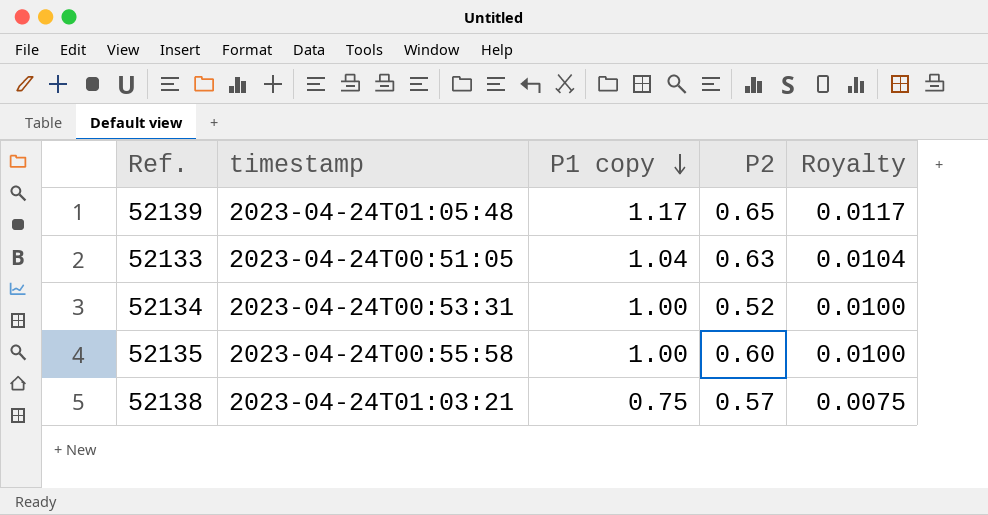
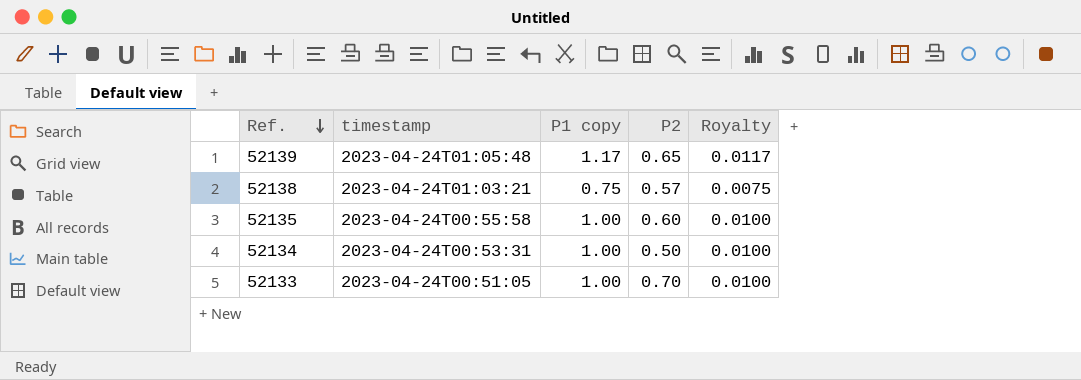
row order: P1 copy descending -> Ref. descending
52134 | P2: 0.52 -> 0.50
52133 | P1 copy: 1.04 -> 1.00
52133 | P2: 0.63 -> 0.70
52133 | Royalty: 0.0104 -> 0.0100

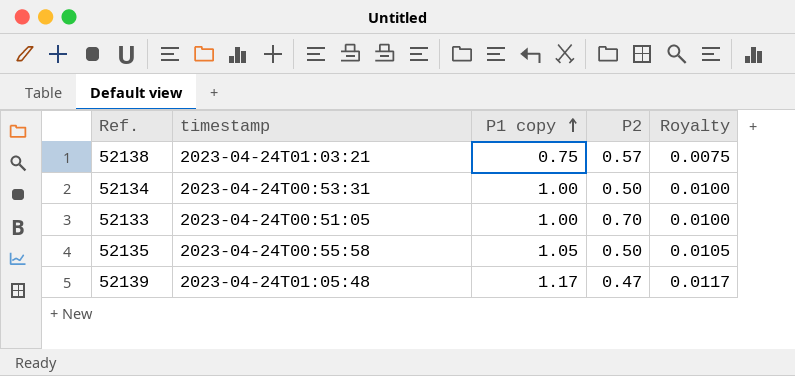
row order: Ref. descending -> P1 copy ascending
52135 | P1 copy: 1.00 -> 1.05
52135 | P2: 0.60 -> 0.50
52135 | Royalty: 0.0100 -> 0.0105
52139 | P2: 0.65 -> 0.47

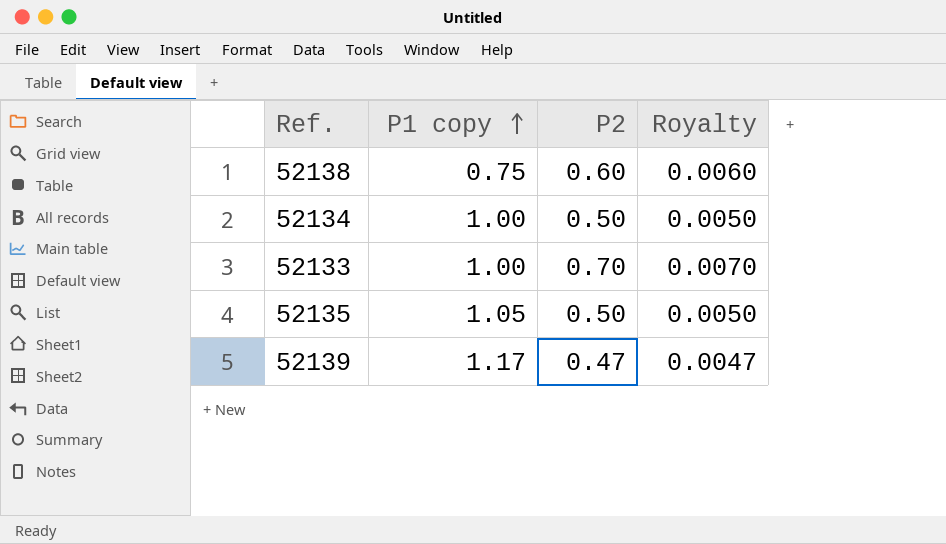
column timestamp | position: 2 -> none
column Royalty | formula: [P1 copy] * 0.01 -> [P2] * 0.01
52138 | P2: 0.57 -> 0.60

